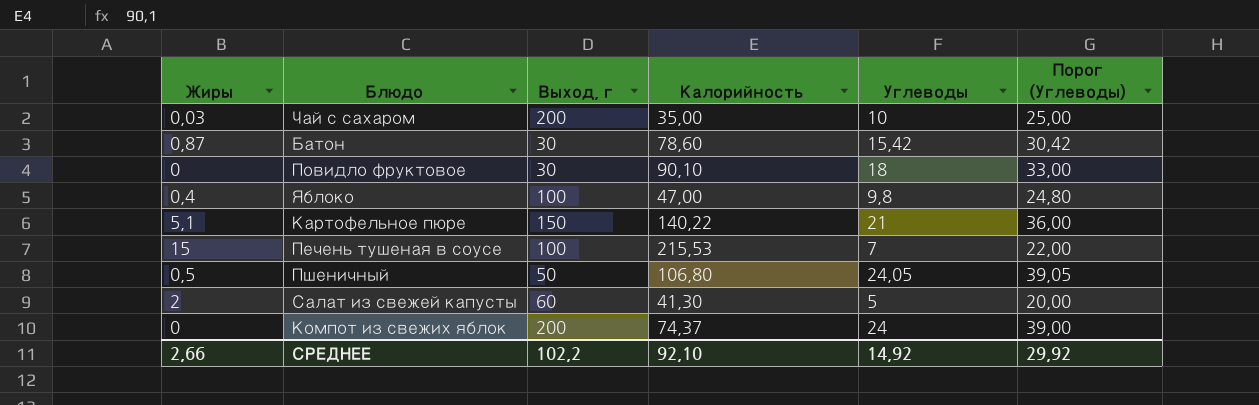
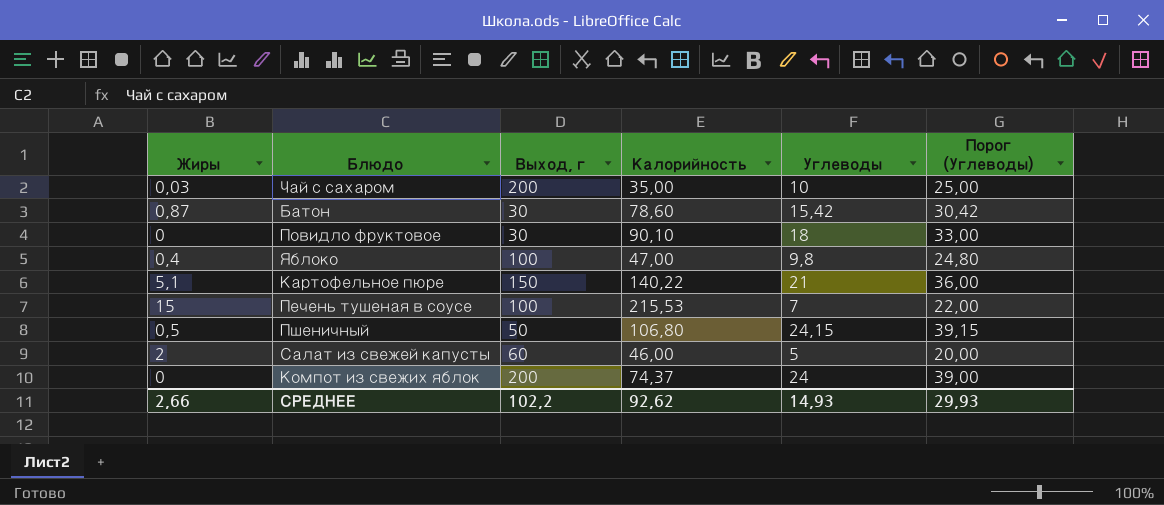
Пшеничный | Углеводы: 24,05 -> 24,15
Пшеничный | Порог (Углеводы): 39,05 -> 39,15
Салат из свежей капусты | Калорийность: 41,30 -> 46,00
СРЕДНЕЕ | Калорийность: 92,10 -> 92,62
СРЕДНЕЕ | Углеводы: 14,92 -> 14,93
СРЕДНЕЕ | Порог (Углеводы): 29,92 -> 29,93

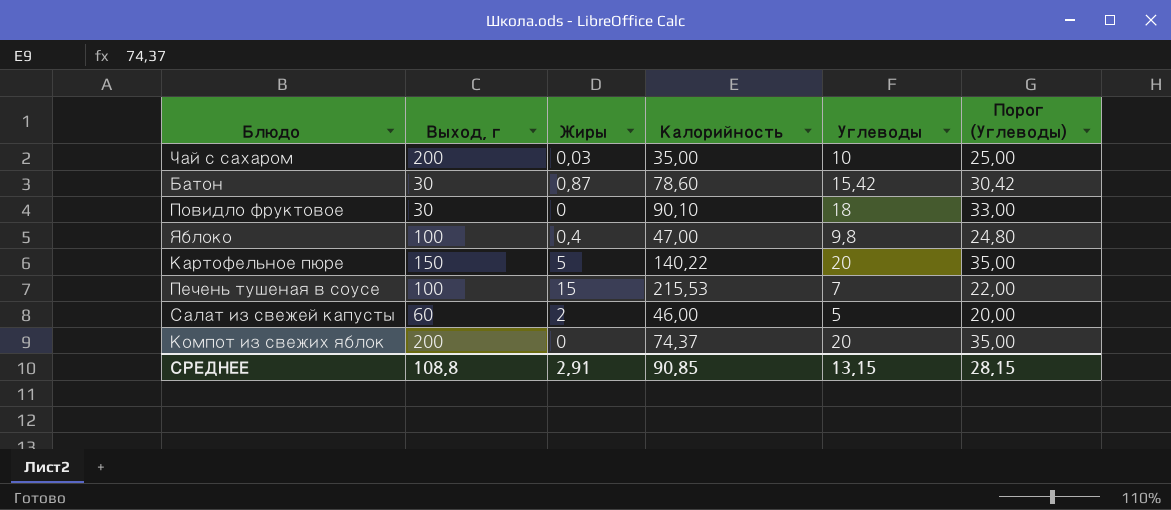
column Жиры | position: 1 -> 3
row Пшеничный: 0,5 | 50 | 106,80 | 24,15 | 39,15 -> none
Картофельное пюре | Жиры: 5,1 -> 5
Картофельное пюре | Углеводы: 21 -> 20
Картофельное пюре | Порог (Углеводы): 36,00 -> 35,00
Компот из свежих яблок | Углеводы: 24 -> 20
Компот из свежих яблок | Порог (Углеводы): 39,00 -> 35,00
СРЕДНЕЕ | Выход, г: 102,2 -> 108,8
СРЕДНЕЕ | Жиры: 2,66 -> 2,91
СРЕДНЕЕ | Калорийность: 92,62 -> 90,85
СРЕДНЕЕ | Углеводы: 14,93 -> 13,15
СРЕДНЕЕ | Порог (Углеводы): 29,93 -> 28,15

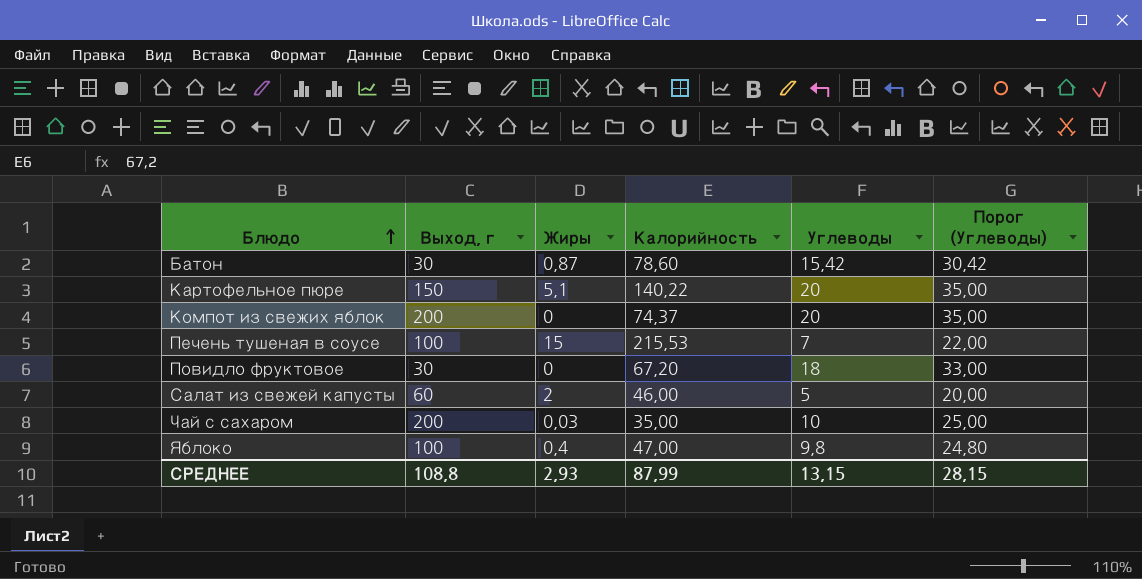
row order: none -> Блюдо ascending
Картофельное пюре | Жиры: 5 -> 5,1
Повидло фруктовое | Калорийность: 90,10 -> 67,20
СРЕДНЕЕ | Жиры: 2,91 -> 2,93
СРЕДНЕЕ | Калорийность: 90,85 -> 87,99

